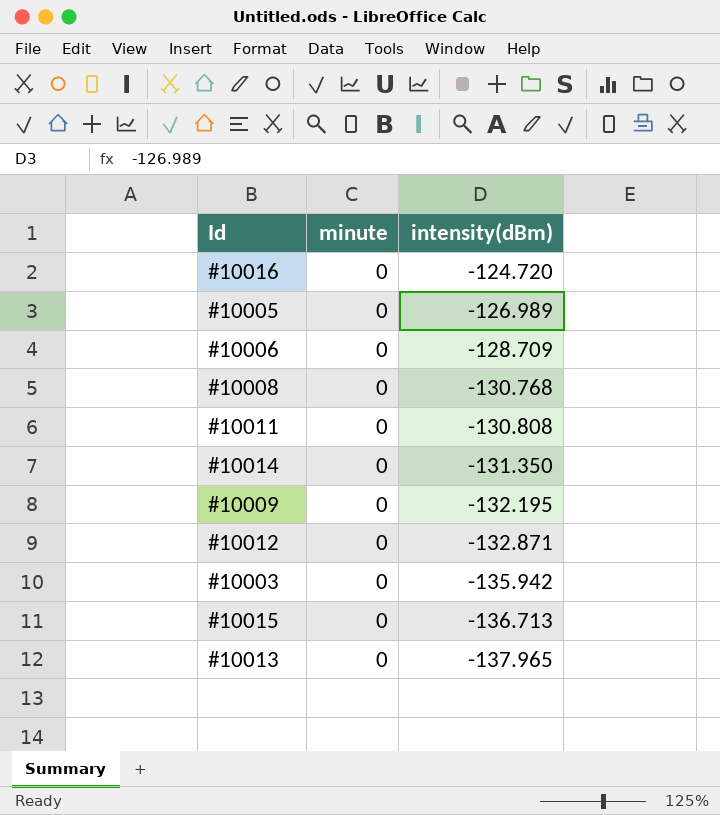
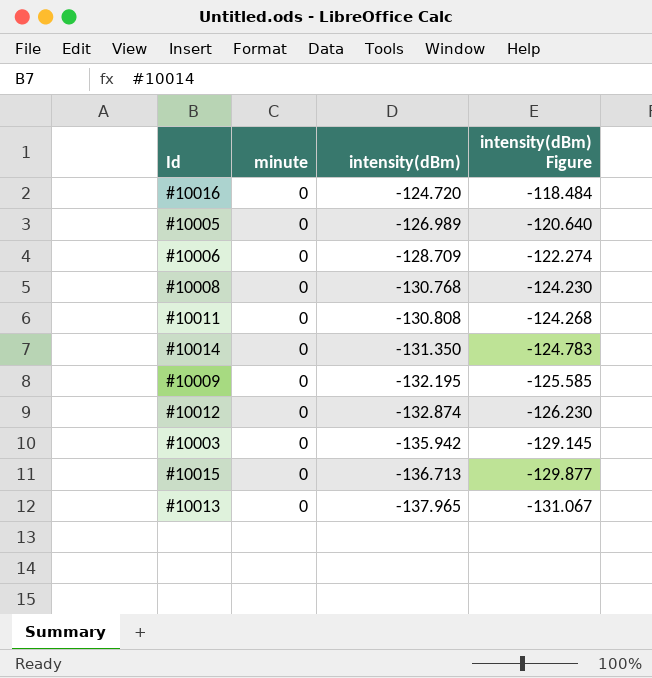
column intensity(dBm) Figure | formula: none -> [intensity(dBm)] * 0.95
#10012 | intensity(dBm): -132.871 -> -132.874

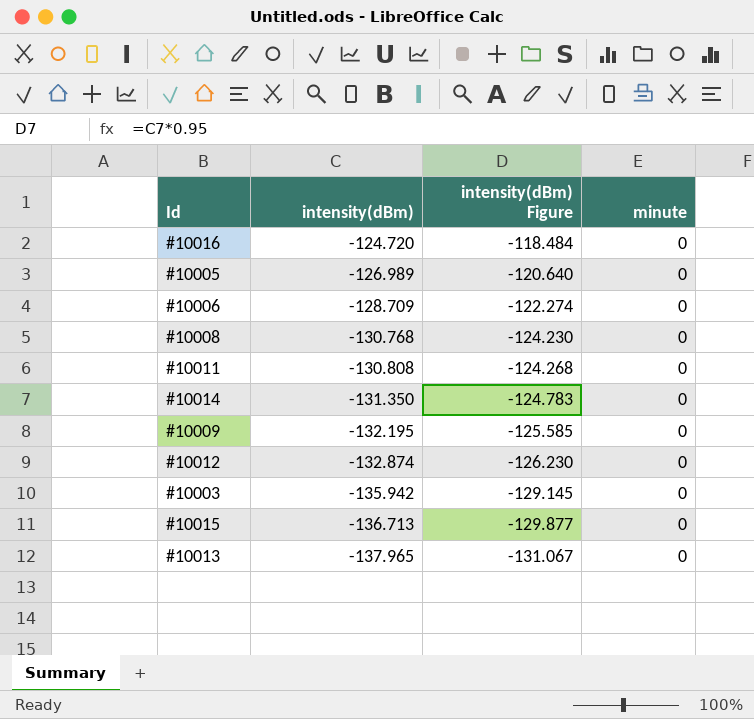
column minute | position: 2 -> 4

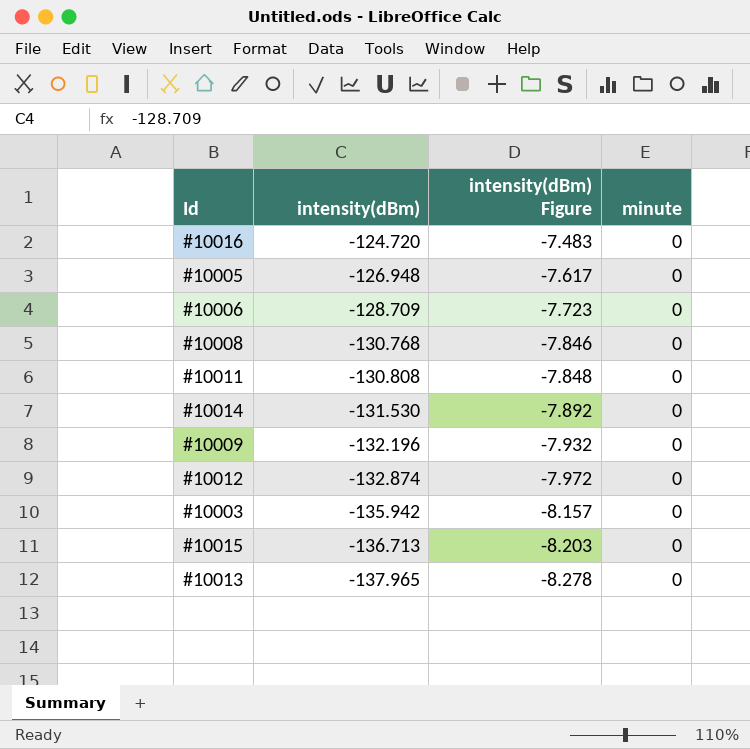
column intensity(dBm) Figure | formula: [intensity(dBm)] * 0.95 -> [intensity(dBm)] * 0.06
#10005 | intensity(dBm): -126.989 -> -126.948
#10014 | intensity(dBm): -131.350 -> -131.530
#10009 | intensity(dBm): -132.195 -> -132.196

